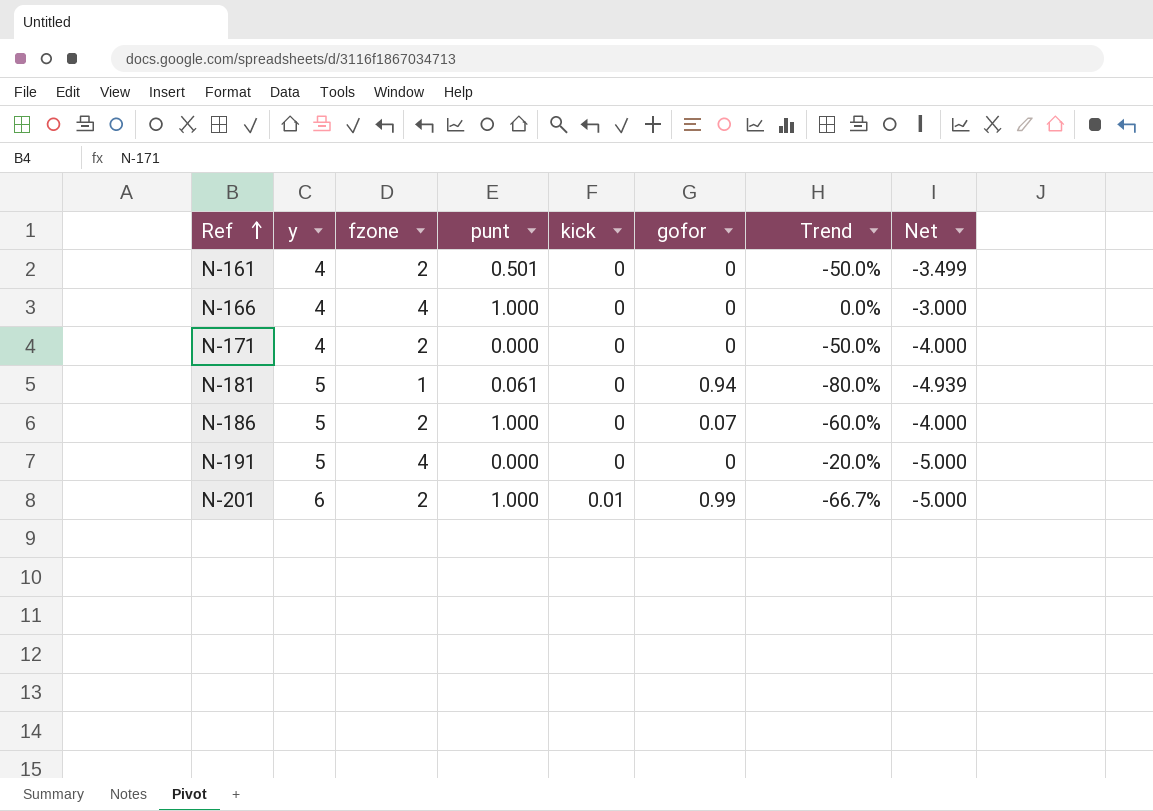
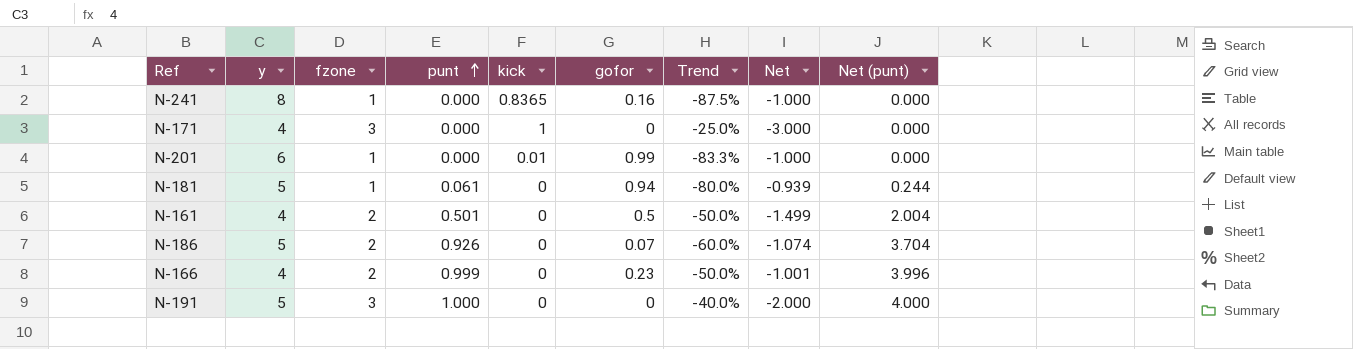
row order: Ref ascending -> punt ascending
column Net | formula: [punt] - [y] -> [punt] - [fzone]
column Net (punt) | formula: none -> [punt] * 4
row N-241: none -> 8 | 1 | 0.000 | 0.8365 | 0.16 | -87.5% | -1.000 | 0.000
N-171 | fzone: 2 -> 3
N-171 | kick: 0 -> 1
N-171 | Trend: -50.0% -> -25.0%
N-201 | fzone: 2 -> 1
N-201 | punt: 1.000 -> 0.000
N-201 | Trend: -66.7% -> -83.3%
N-161 | gofor: 0 -> 0.5
N-186 | punt: 1.000 -> 0.926
N-166 | fzone: 4 -> 2
N-166 | punt: 1.000 -> 0.999
N-166 | gofor: 0 -> 0.23
N-166 | Trend: 0.0% -> -50.0%
N-191 | fzone: 4 -> 3
N-191 | punt: 0.000 -> 1.000
N-191 | Trend: -20.0% -> -40.0%

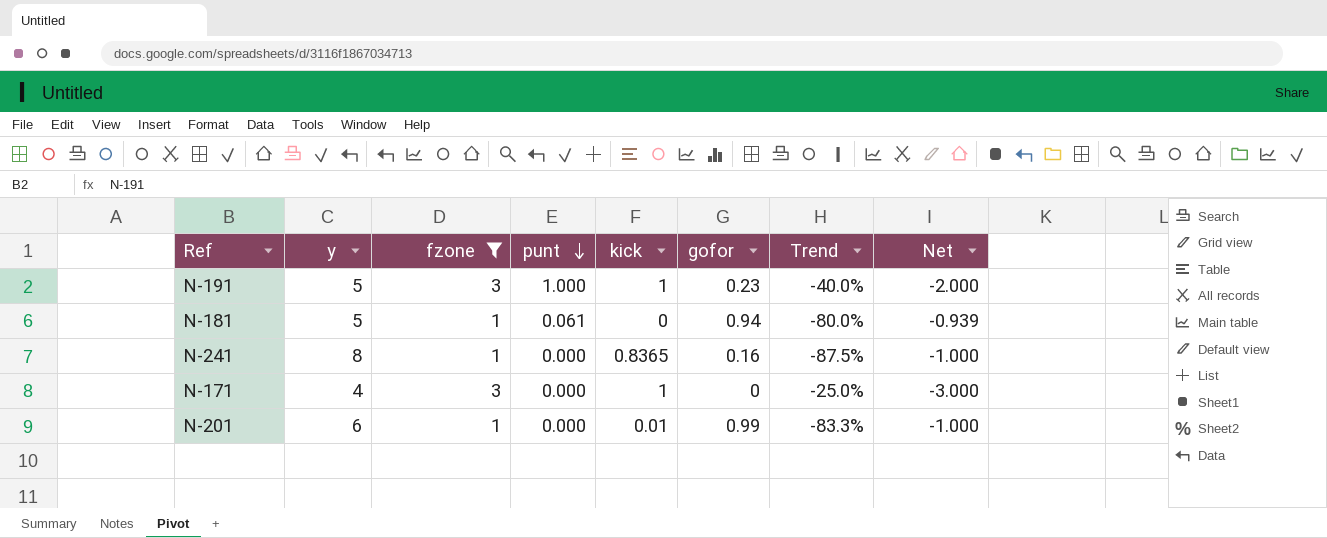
filter: none -> fzone != 2
row order: punt ascending -> punt descending
column Net (punt) | formula: [punt] * 4 -> none
N-191 | kick: 0 -> 1
N-191 | gofor: 0 -> 0.23

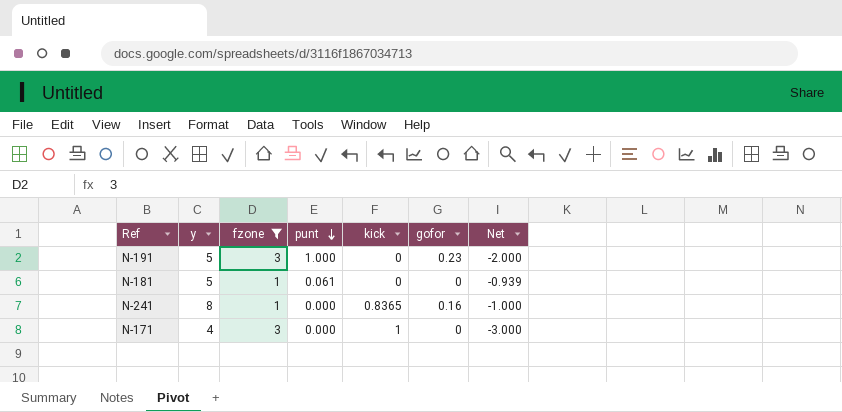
column Trend | formula: ([fzone] - [y]) / [y] -> none
row N-201: 6 | 1 | 0.000 | 0.01 | 0.99 | -83.3% | -1.000 -> none
N-191 | kick: 1 -> 0
N-181 | gofor: 0.94 -> 0

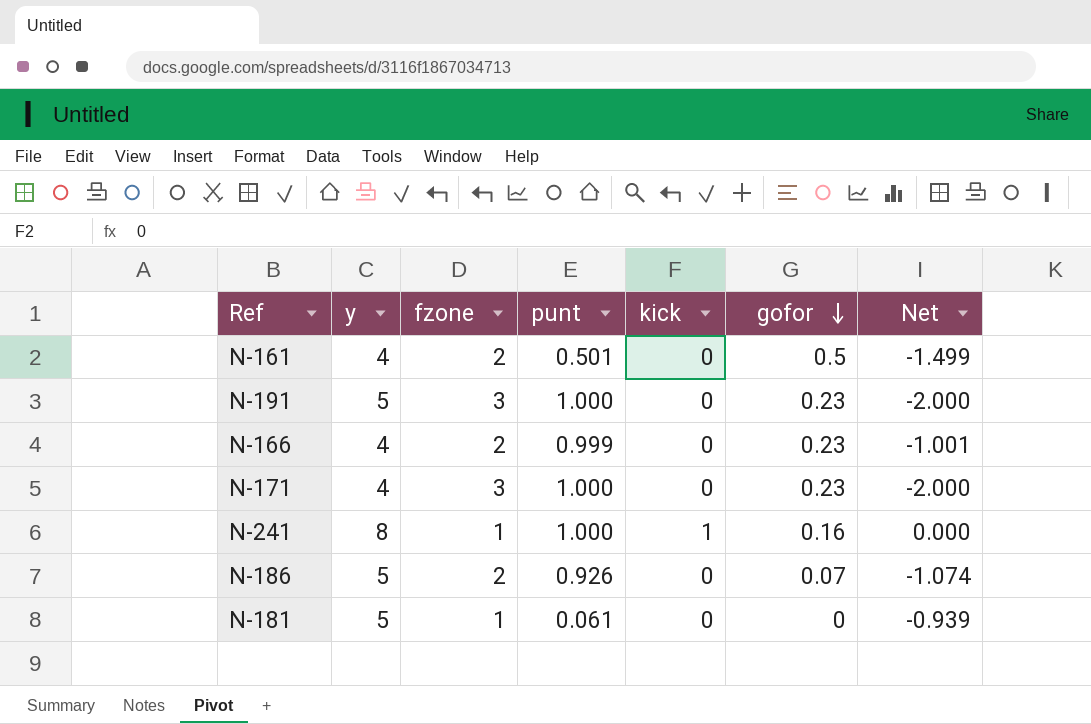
filter: fzone != 2 -> none
row order: punt descending -> gofor descending
N-171 | punt: 0.000 -> 1.000
N-171 | kick: 1 -> 0
N-171 | gofor: 0 -> 0.23
N-171 | Net: -3.000 -> -2.000
N-241 | punt: 0.000 -> 1.000
N-241 | kick: 0.8365 -> 1
N-241 | Net: -1.000 -> 0.000

